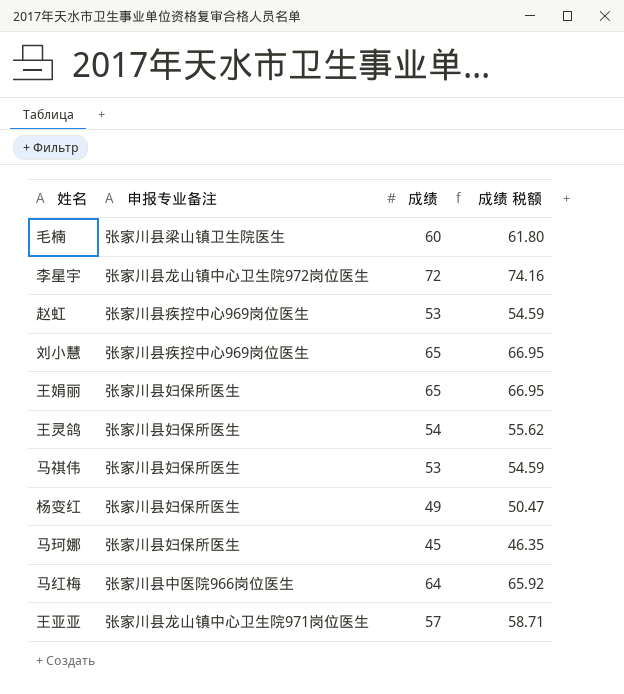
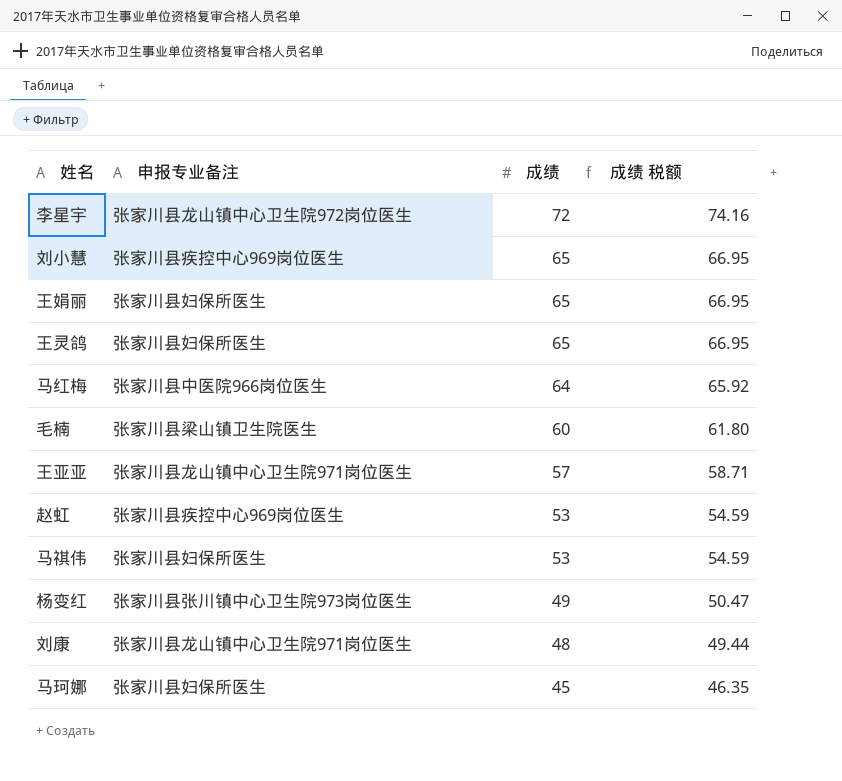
row order: none -> 成绩 descending
王灵鸽 | 成绩: 54 -> 65
王灵鸽 | 成绩 税额: 55.62 -> 66.95
杨变红 | 申报专业备注: 张家川县妇保所医生 -> 张家川县张川镇中心卫生院973岗位医生
row 刘康: none -> 张家川县龙山镇中心卫生院971岗位医生 | 48 | 49.44

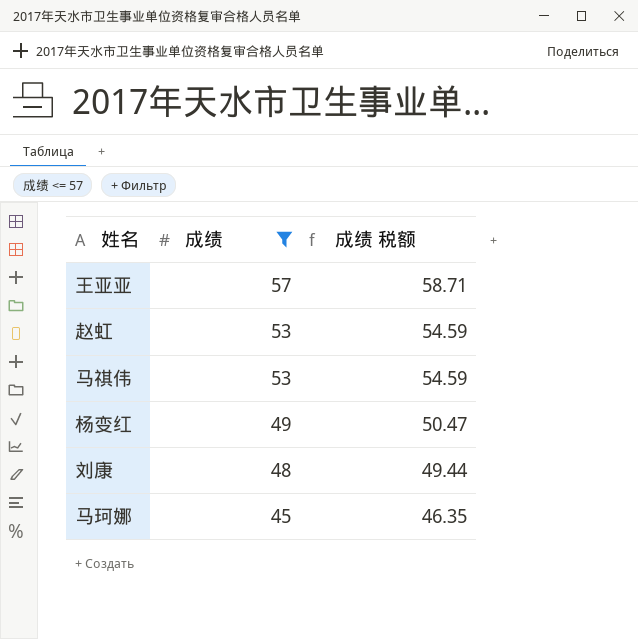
filter: none -> 成绩 <= 57
column 申报专业备注 | position: 2 -> none

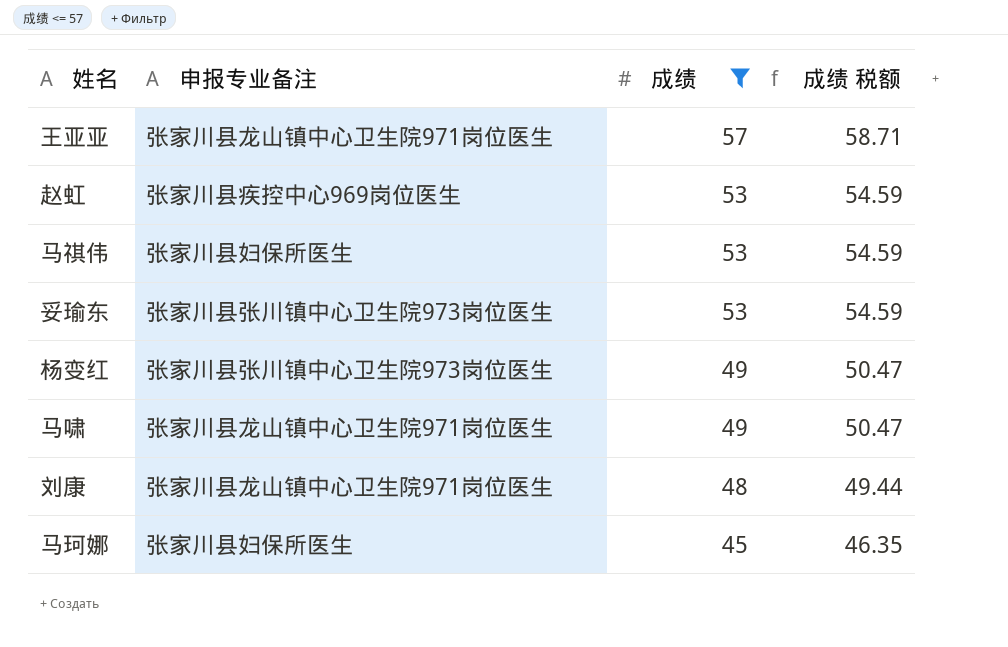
column 申报专业备注 | position: none -> 2
row 妥瑜东: none -> 张家川县张川镇中心卫生院973岗位医生 | 53 | 54.59
row 马啸: none -> 张家川县龙山镇中心卫生院971岗位医生 | 49 | 50.47

